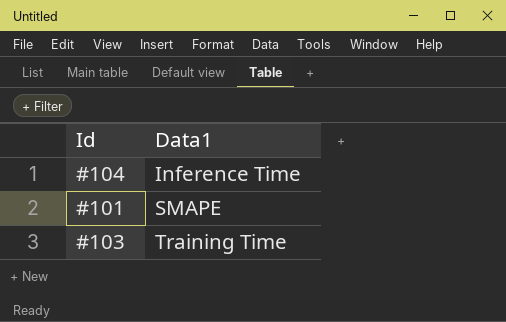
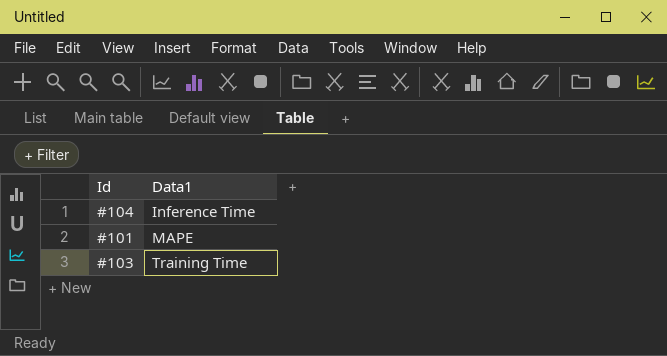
#101 | Data1: SMAPE -> MAPE

